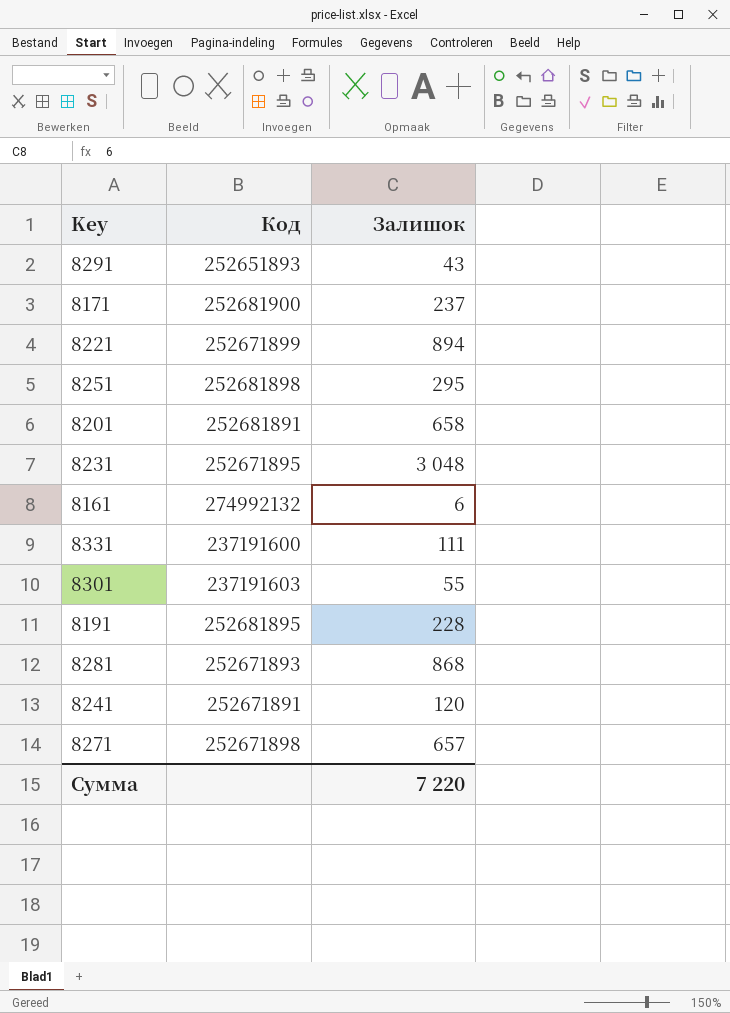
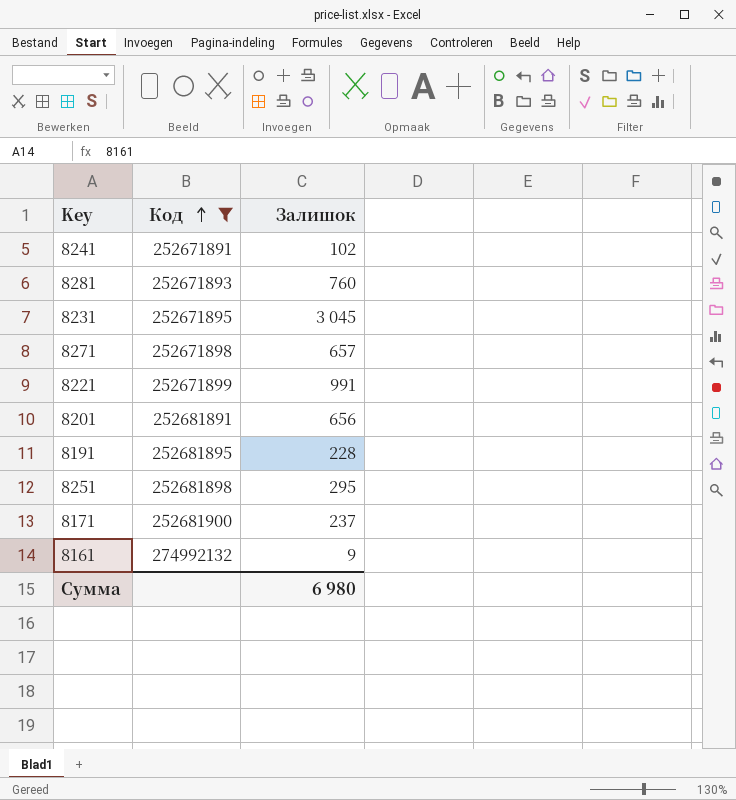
filter: none -> Код >= 252671891
row order: none -> Код ascending
8241 | Залишок: 120 -> 102
8281 | Залишок: 868 -> 760
8231 | Залишок: 3 048 -> 3 045
8221 | Залишок: 894 -> 991
8201 | Залишок: 658 -> 656
8161 | Залишок: 6 -> 9
Сумма | Залишок: 7 220 -> 6 980

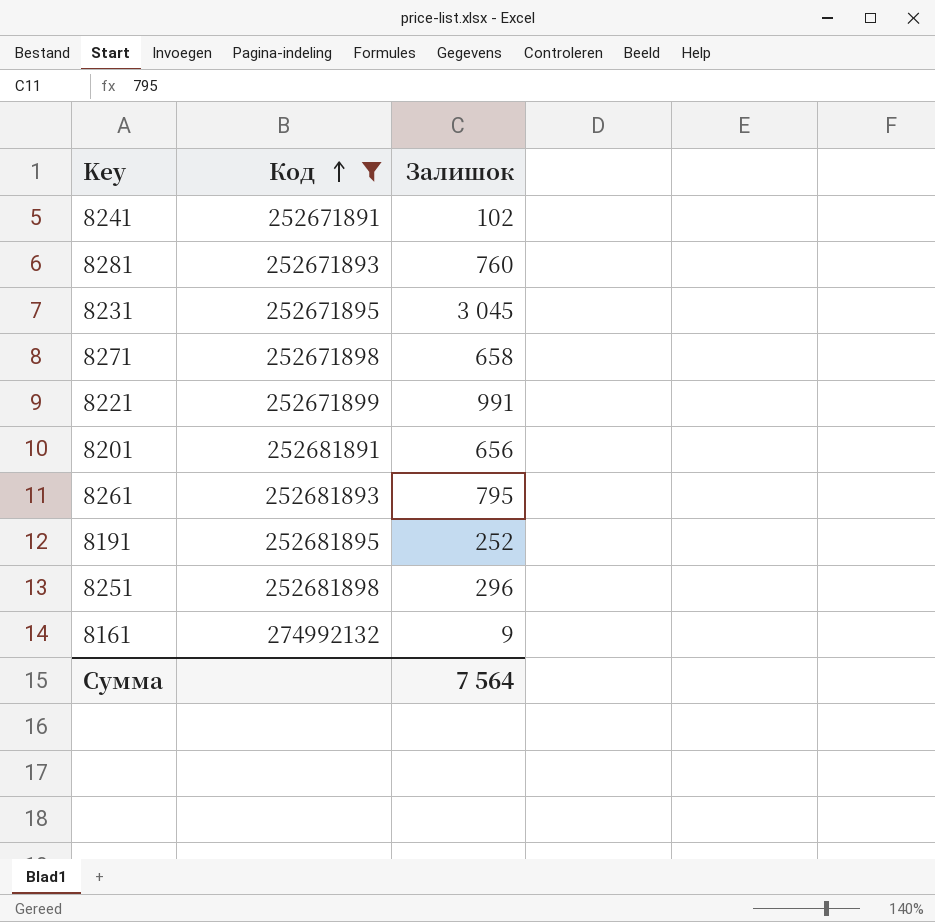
row 8171: 252681900 | 237 -> none
8271 | Залишок: 657 -> 658
row 8261: none -> 252681893 | 795
8191 | Залишок: 228 -> 252
8251 | Залишок: 295 -> 296
Сумма | Залишок: 6 980 -> 7 564

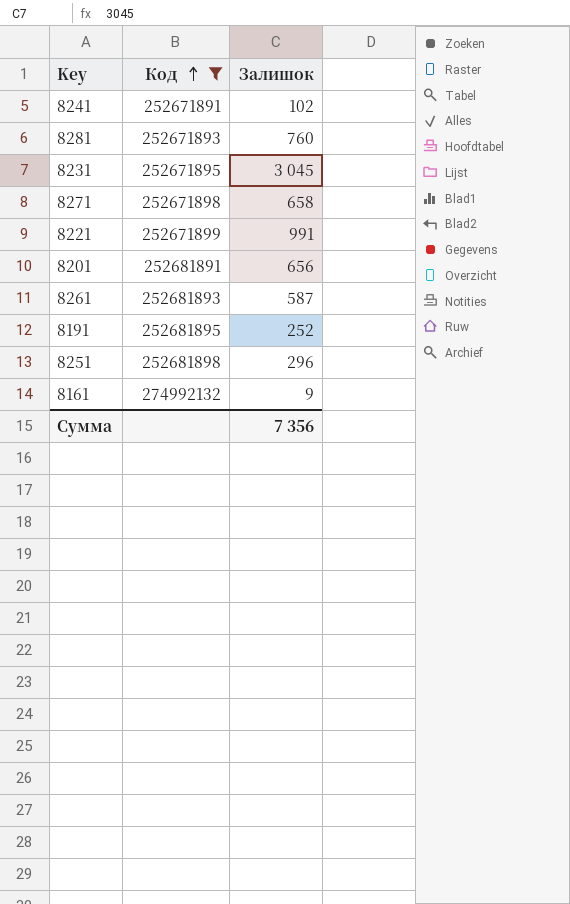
8261 | Залишок: 795 -> 587
Сумма | Залишок: 7 564 -> 7 356

